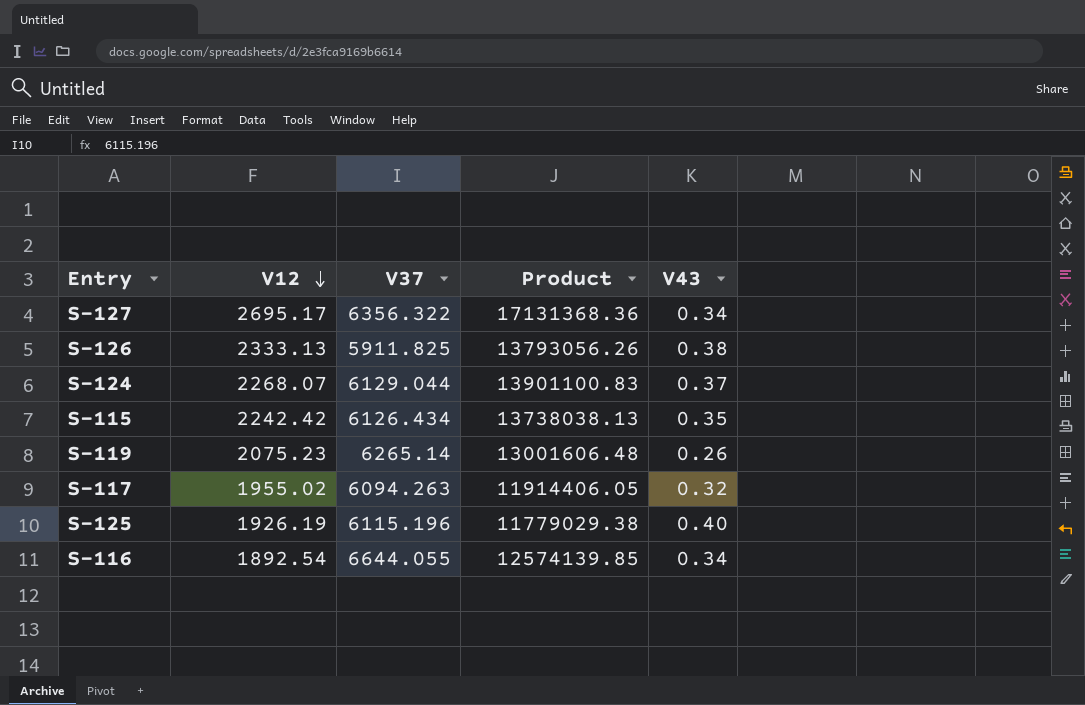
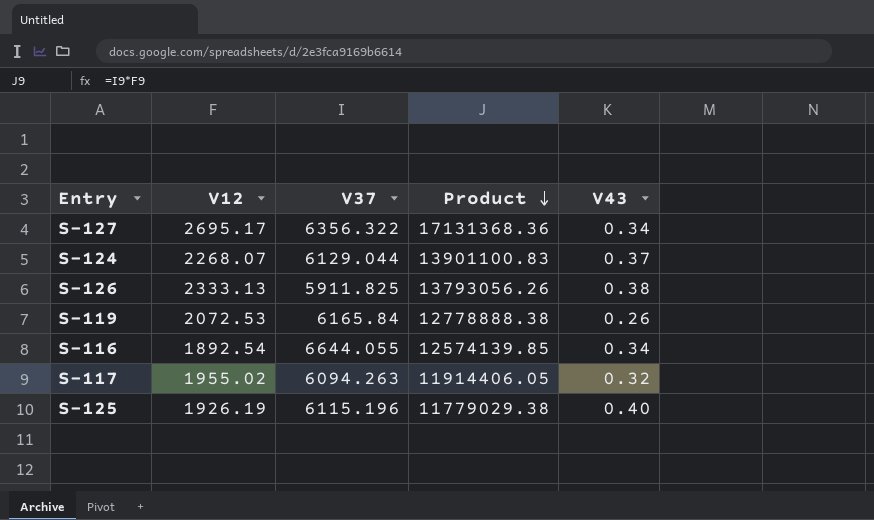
row order: V12 descending -> Product descending
row S-115: 2242.42 | 6126.434 | 13738038.13 | 0.35 -> none
S-119 | V12: 2075.23 -> 2072.53
S-119 | V37: 6265.14 -> 6165.84
S-119 | Product: 13001606.48 -> 12778888.38

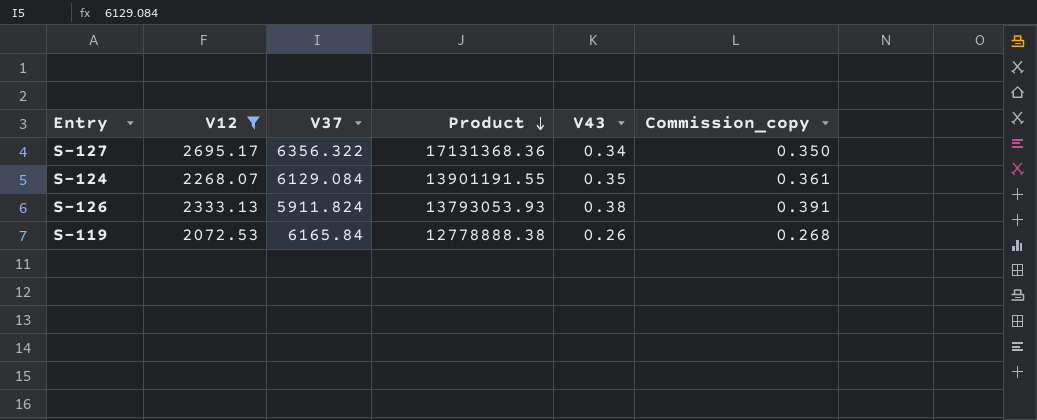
filter: none -> V12 >= 2072.53
column Commission_copy | formula: none -> [V43] * 1.03
S-124 | V37: 6129.044 -> 6129.084
S-124 | Product: 13901100.83 -> 13901191.55
S-124 | V43: 0.37 -> 0.35
S-126 | V37: 5911.825 -> 5911.824
S-126 | Product: 13793056.26 -> 13793053.93

